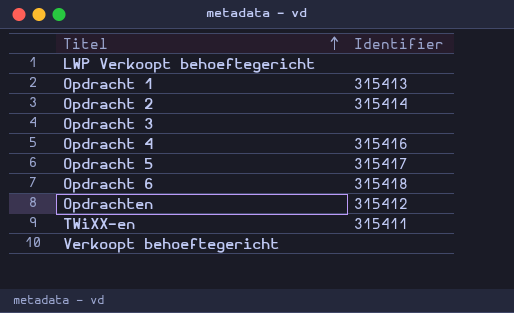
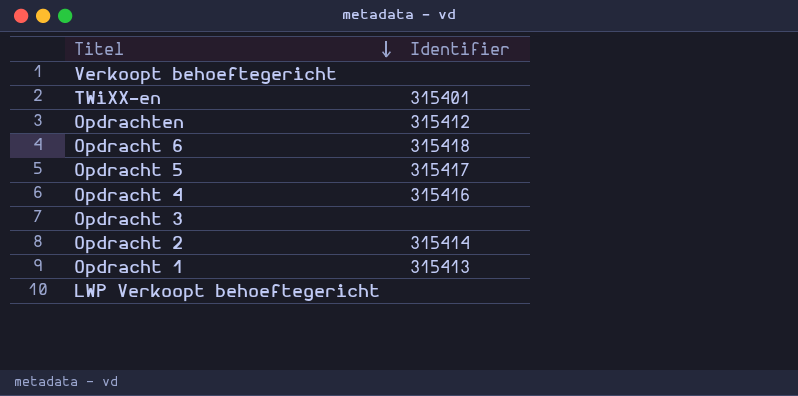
row order: Titel ascending -> Titel descending
TWiXX-en | Identifier: 315411 -> 315401

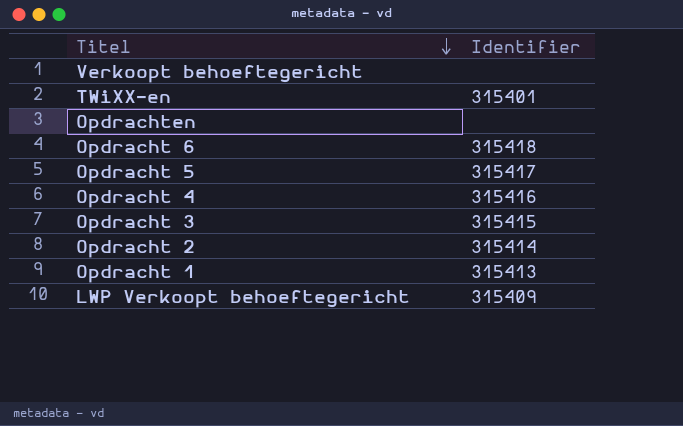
Opdrachten | Identifier: 315412 -> none
Opdracht 3 | Identifier: none -> 315415
LWP Verkoopt behoeftegericht | Identifier: none -> 315409

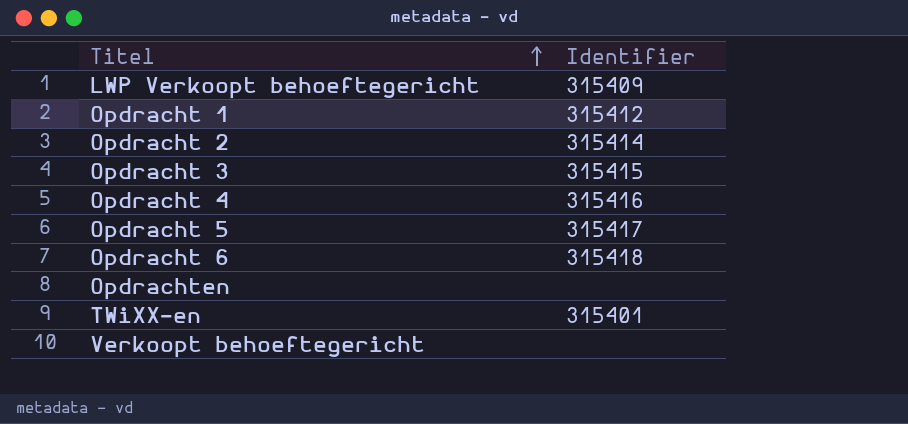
row order: Titel descending -> Titel ascending
Opdracht 1 | Identifier: 315413 -> 315412

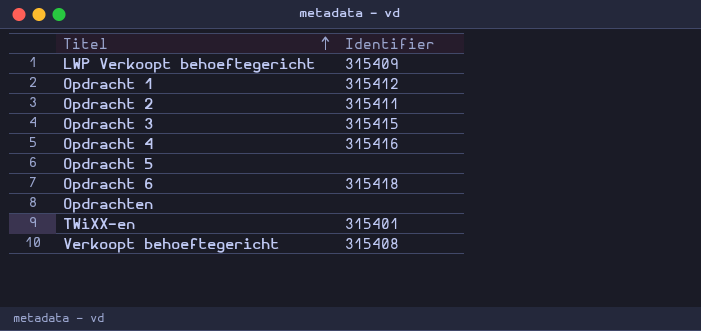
Opdracht 2 | Identifier: 315414 -> 315411
Opdracht 5 | Identifier: 315417 -> none
Verkoopt behoeftegericht | Identifier: none -> 315408

